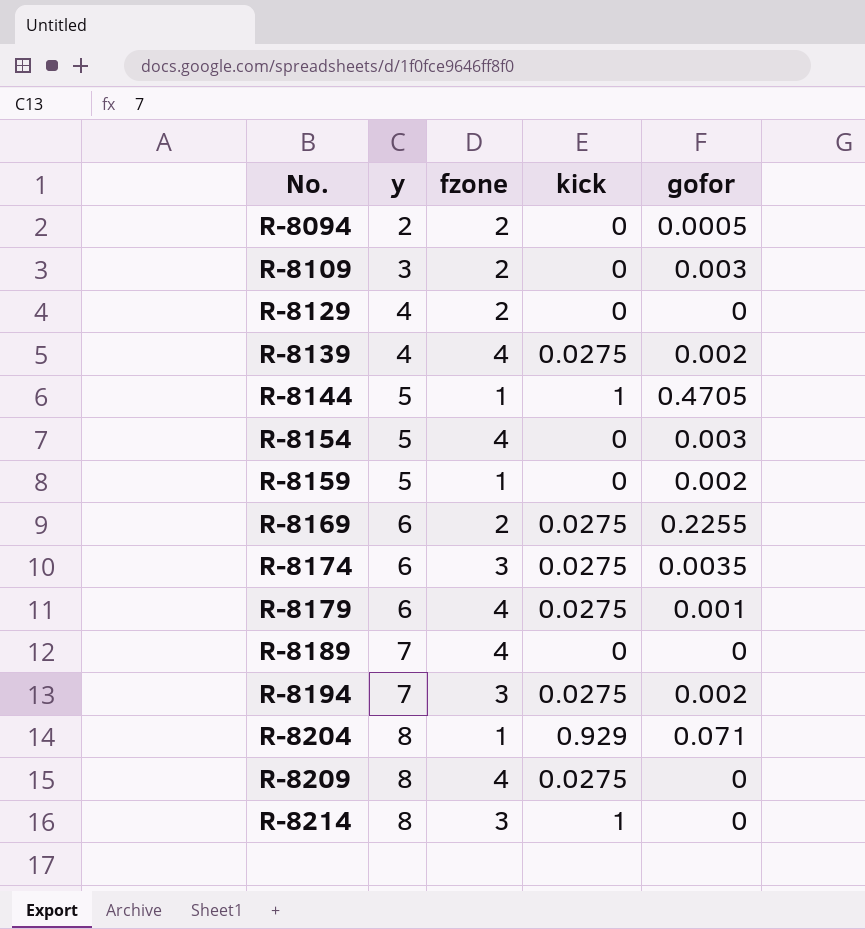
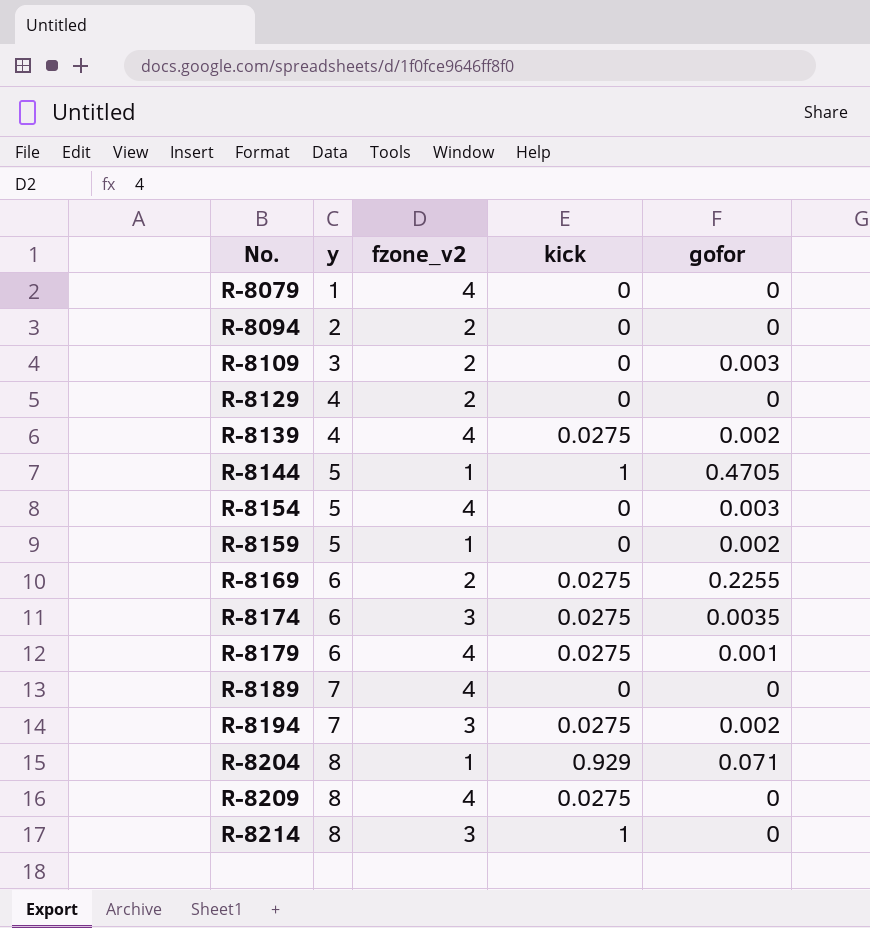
column name: fzone -> fzone_v2
row R-8079: none -> 1 | 4 | 0 | 0
R-8094 | gofor: 0.0005 -> 0

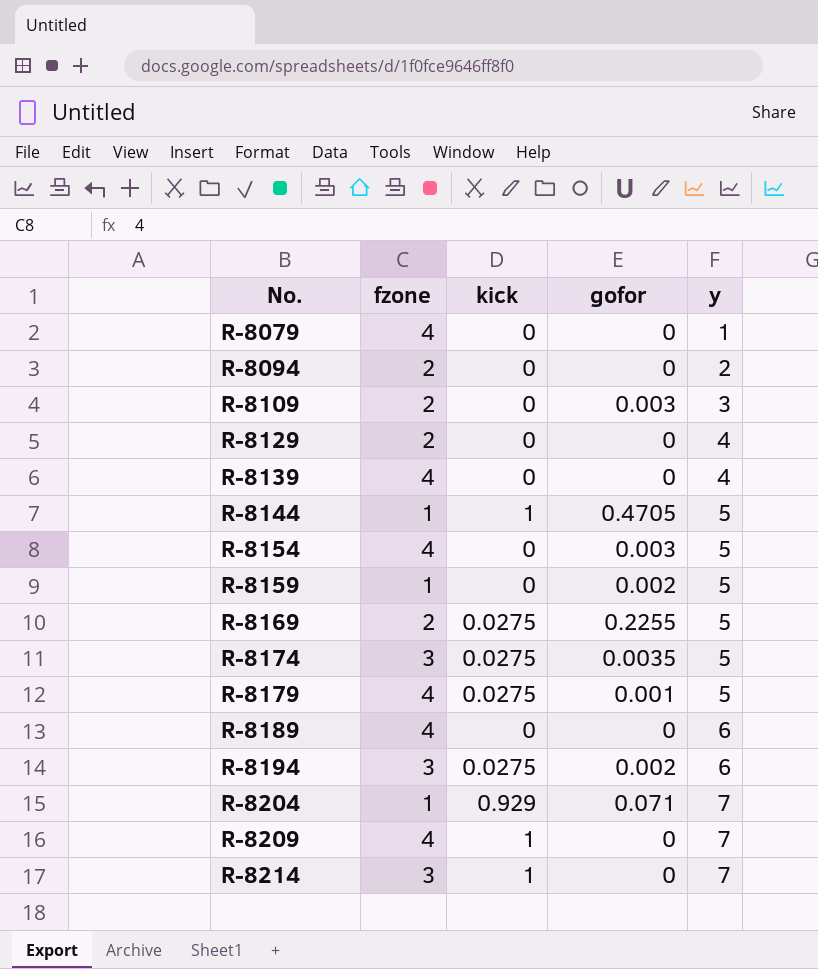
column name: fzone_v2 -> fzone
column y | position: 2 -> 5
R-8139 | kick: 0.0275 -> 0
R-8139 | gofor: 0.002 -> 0
R-8169 | y: 6 -> 5
R-8174 | y: 6 -> 5
R-8179 | y: 6 -> 5
R-8189 | y: 7 -> 6
R-8194 | y: 7 -> 6
R-8204 | y: 8 -> 7
R-8209 | kick: 0.0275 -> 1
R-8209 | y: 8 -> 7
R-8214 | y: 8 -> 7

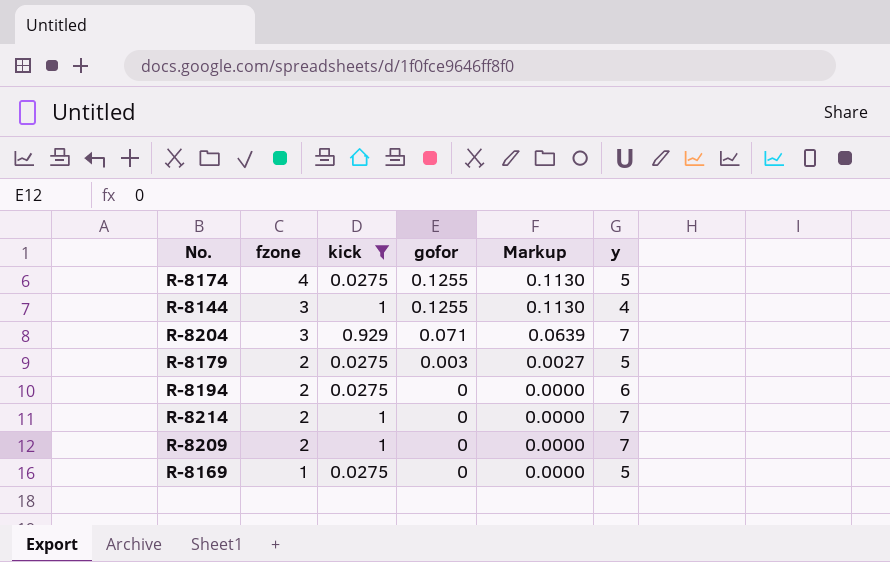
filter: none -> kick != 0
row order: No. ascending -> fzone descending
column Markup | formula: none -> [gofor] * 0.9
R-8174 | fzone: 3 -> 4
R-8174 | gofor: 0.0035 -> 0.1255
R-8144 | fzone: 1 -> 3
R-8144 | gofor: 0.4705 -> 0.1255
R-8144 | y: 5 -> 4
R-8204 | fzone: 1 -> 3
R-8179 | fzone: 4 -> 2
R-8179 | gofor: 0.001 -> 0.003
R-8194 | fzone: 3 -> 2
R-8194 | gofor: 0.002 -> 0
R-8214 | fzone: 3 -> 2
R-8209 | fzone: 4 -> 2
R-8169 | fzone: 2 -> 1
R-8169 | gofor: 0.2255 -> 0

